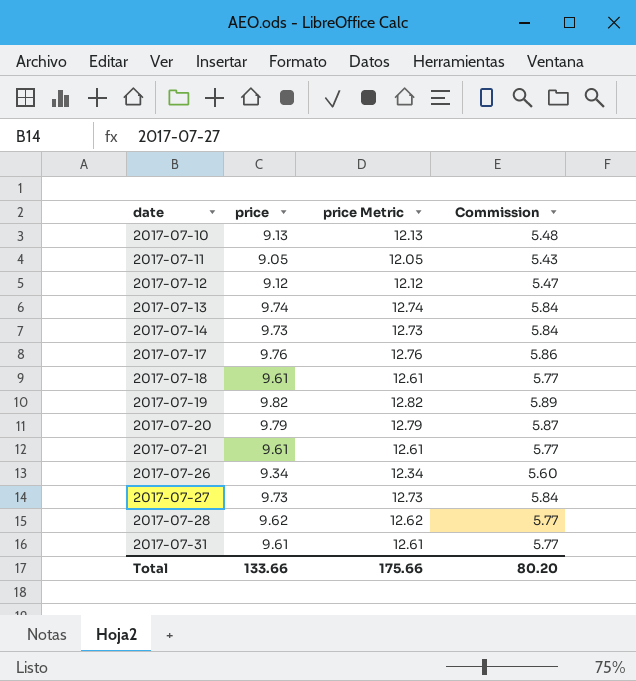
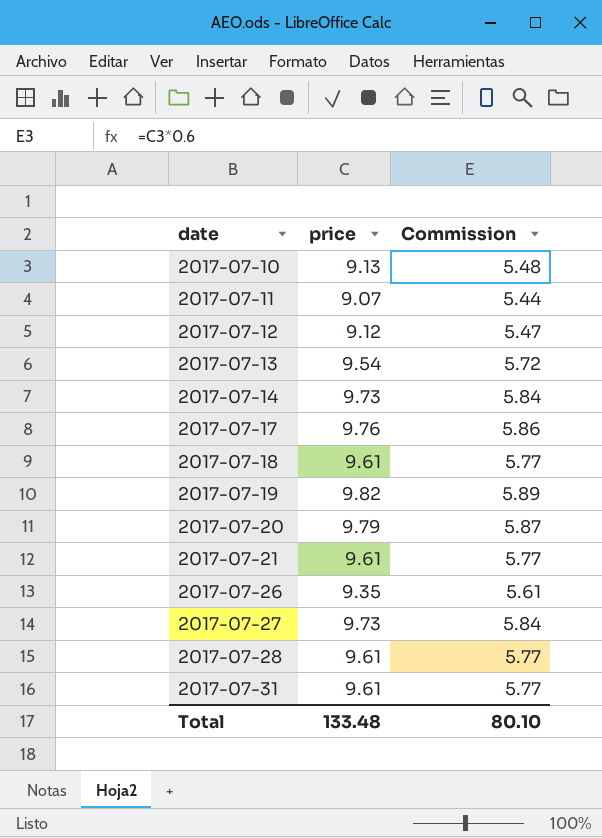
column price Metric | formula: [price] + 3 -> none
2017-07-11 | price: 9.05 -> 9.07
2017-07-11 | Commission: 5.43 -> 5.44
2017-07-13 | price: 9.74 -> 9.54
2017-07-13 | Commission: 5.84 -> 5.72
2017-07-26 | price: 9.34 -> 9.35
2017-07-26 | Commission: 5.60 -> 5.61
2017-07-28 | price: 9.62 -> 9.61
Total | price: 133.66 -> 133.48
Total | Commission: 80.20 -> 80.10

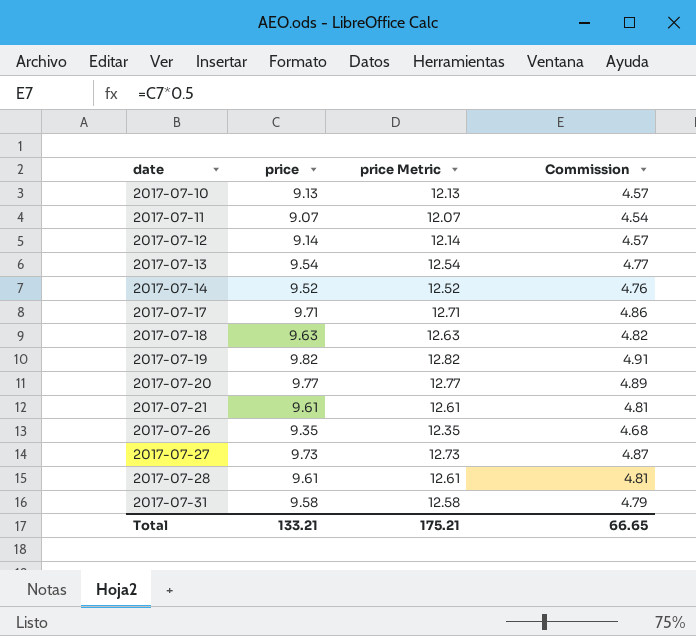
column price Metric | formula: none -> [price] + 3
column Commission | formula: [price] * 0.6 -> [price] * 0.5
2017-07-12 | price: 9.12 -> 9.14
2017-07-14 | price: 9.73 -> 9.52
2017-07-17 | price: 9.76 -> 9.71
2017-07-18 | price: 9.61 -> 9.63
2017-07-20 | price: 9.79 -> 9.77
2017-07-31 | price: 9.61 -> 9.58
Total | price: 133.48 -> 133.21
Total | Commission: 80.10 -> 66.65

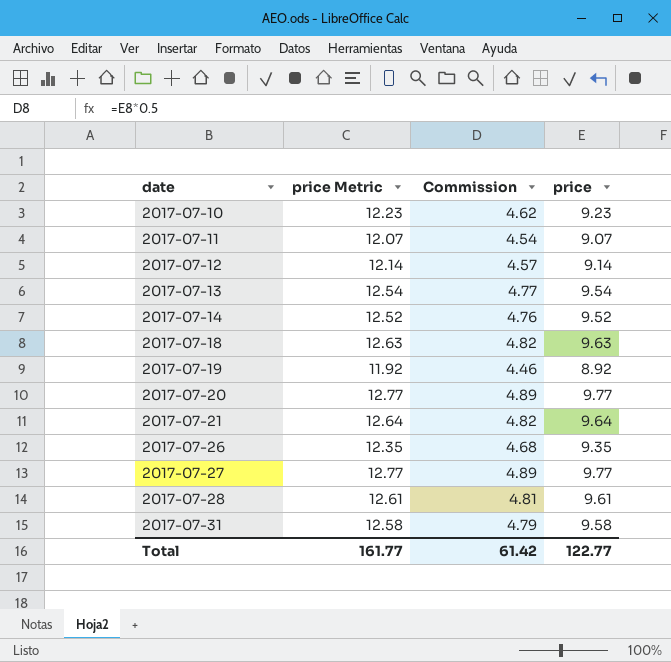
column price | position: 2 -> 4
row 2017-07-17: 9.71 | 12.71 | 4.86 -> none
2017-07-10 | price Metric: 12.13 -> 12.23
2017-07-10 | Commission: 4.57 -> 4.62
2017-07-10 | price: 9.13 -> 9.23
2017-07-19 | price Metric: 12.82 -> 11.92
2017-07-19 | Commission: 4.91 -> 4.46
2017-07-19 | price: 9.82 -> 8.92
2017-07-21 | price Metric: 12.61 -> 12.64
2017-07-21 | Commission: 4.81 -> 4.82
2017-07-21 | price: 9.61 -> 9.64
2017-07-27 | price Metric: 12.73 -> 12.77
2017-07-27 | Commission: 4.87 -> 4.89
2017-07-27 | price: 9.73 -> 9.77
Total | price Metric: 175.21 -> 161.77
Total | Commission: 66.65 -> 61.42
Total | price: 133.21 -> 122.77

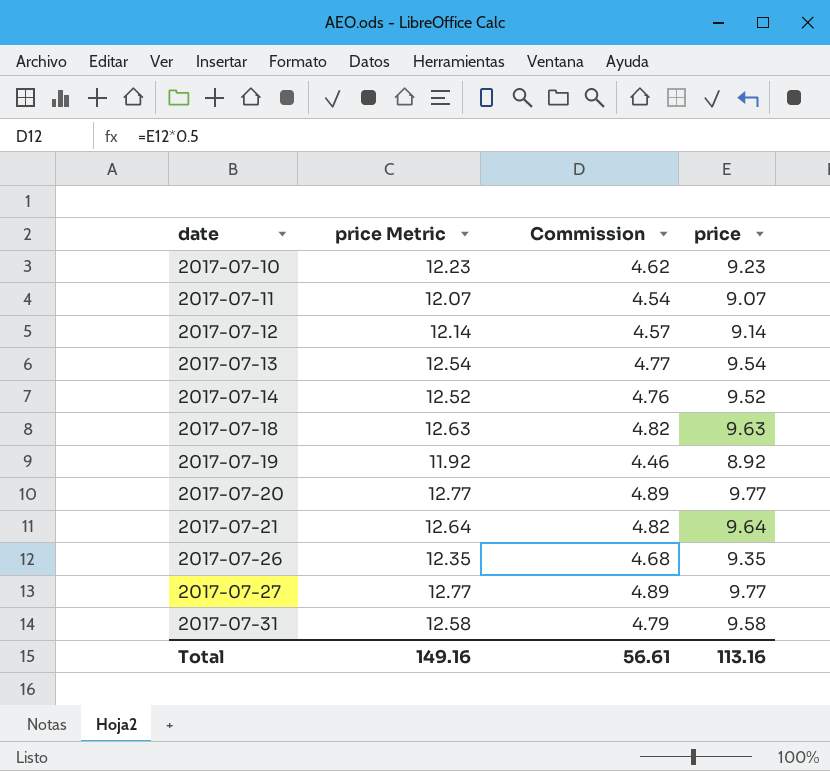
row 2017-07-28: 12.61 | 4.81 | 9.61 -> none
Total | price Metric: 161.77 -> 149.16
Total | Commission: 61.42 -> 56.61
Total | price: 122.77 -> 113.16

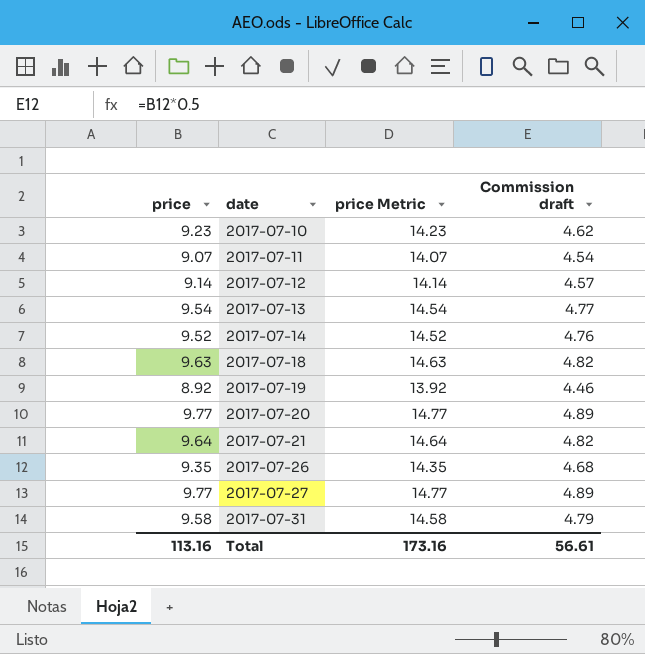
column price | position: 4 -> 1
column price Metric | formula: [price] + 3 -> [price] + 5
column name: Commission -> Commission draft
Total | price Metric: 149.16 -> 173.16

